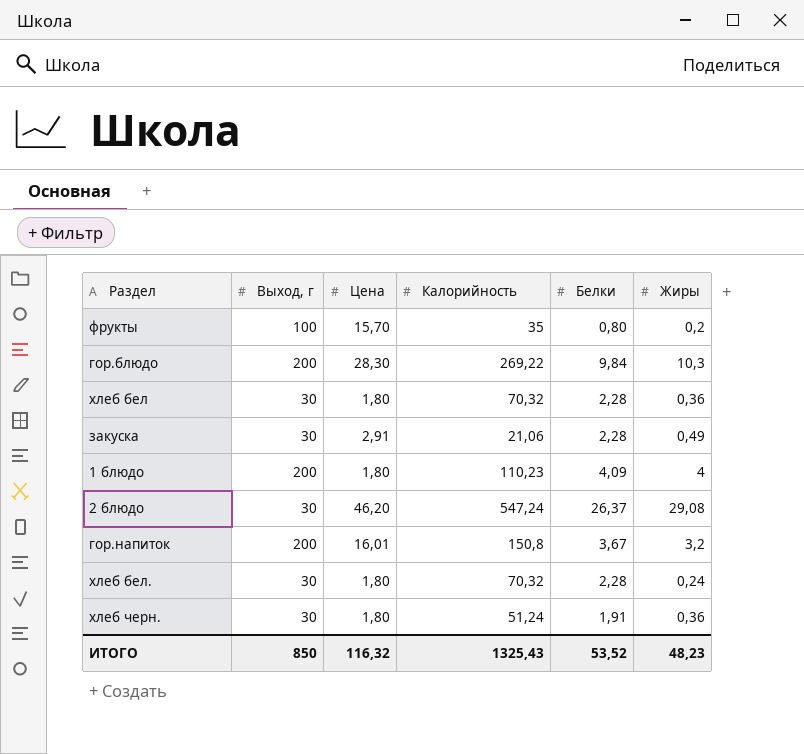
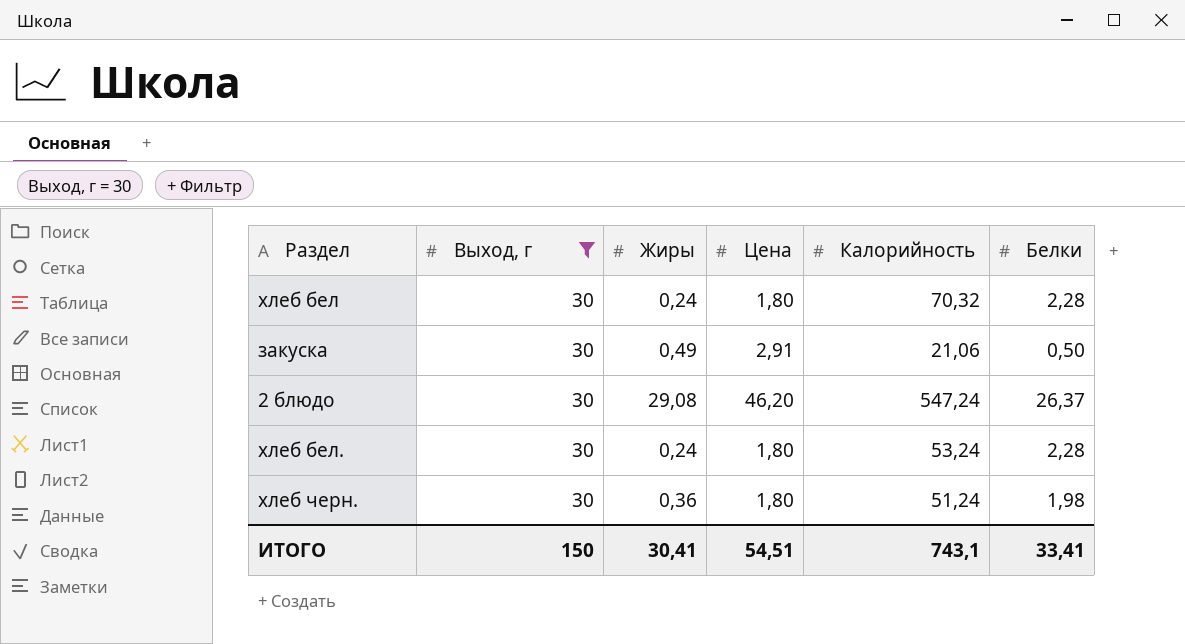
filter: none -> Выход, г = 30
column Жиры | position: 6 -> 3
хлеб бел | Жиры: 0,36 -> 0,24
закуска | Белки: 2,28 -> 0,50
хлеб бел. | Калорийность: 70,32 -> 53,24
хлеб черн. | Белки: 1,91 -> 1,98
ИТОГО | Выход, г: 850 -> 150
ИТОГО | Жиры: 48,23 -> 30,41
ИТОГО | Цена: 116,32 -> 54,51
ИТОГО | Калорийность: 1325,43 -> 743,1
ИТОГО | Белки: 53,52 -> 33,41

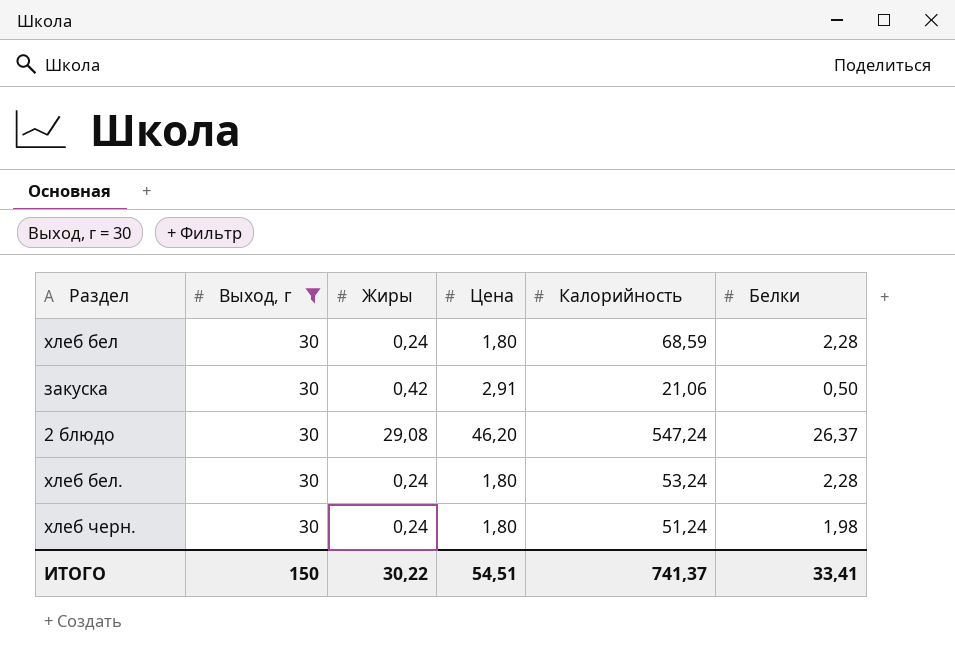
хлеб бел | Калорийность: 70,32 -> 68,59
закуска | Жиры: 0,49 -> 0,42
хлеб черн. | Жиры: 0,36 -> 0,24
ИТОГО | Жиры: 30,41 -> 30,22
ИТОГО | Калорийность: 743,1 -> 741,37

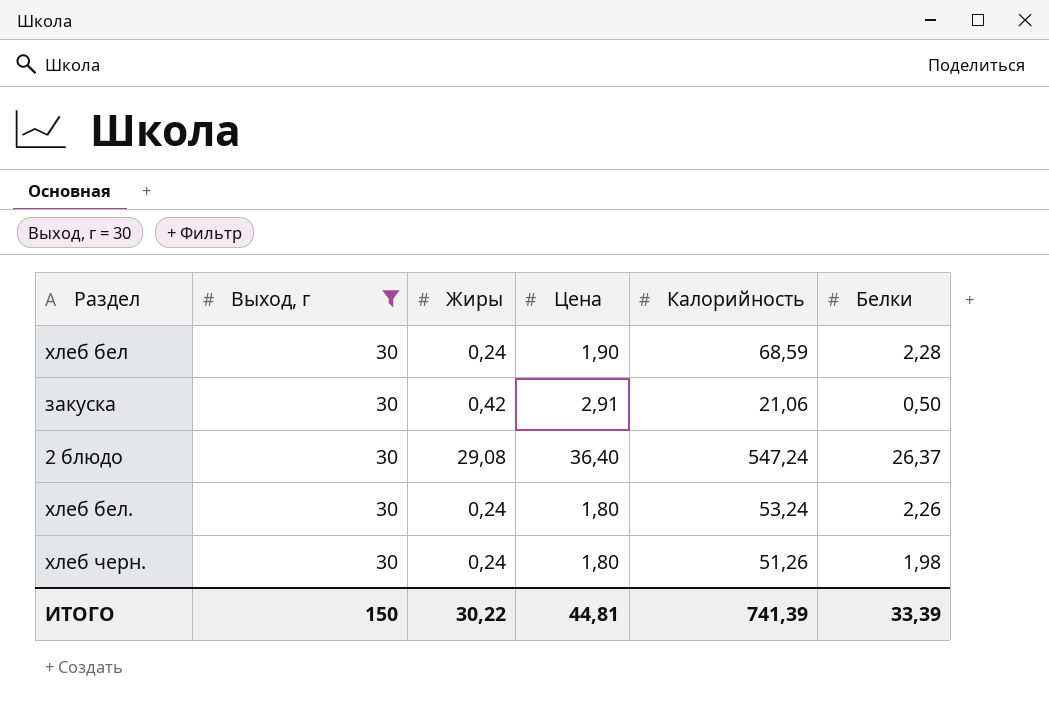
хлеб бел | Цена: 1,80 -> 1,90
2 блюдо | Цена: 46,20 -> 36,40
хлеб бел. | Белки: 2,28 -> 2,26
хлеб черн. | Калорийность: 51,24 -> 51,26
ИТОГО | Цена: 54,51 -> 44,81
ИТОГО | Калорийность: 741,37 -> 741,39
ИТОГО | Белки: 33,41 -> 33,39

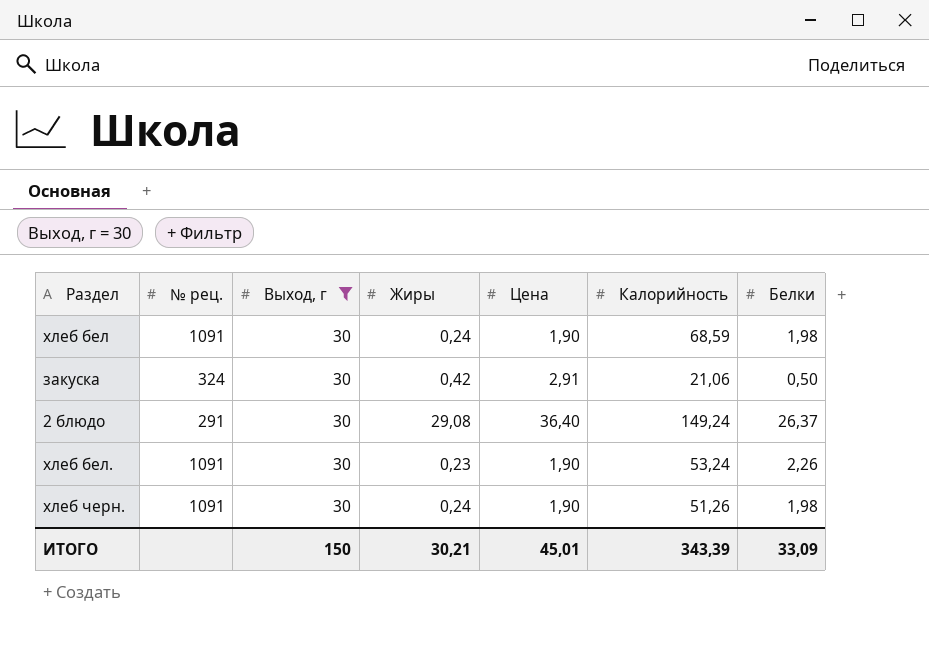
column № рец. | position: none -> 2
хлеб бел | Белки: 2,28 -> 1,98
2 блюдо | Калорийность: 547,24 -> 149,24
хлеб бел. | Жиры: 0,24 -> 0,23
хлеб бел. | Цена: 1,80 -> 1,90
хлеб черн. | Цена: 1,80 -> 1,90
ИТОГО | Жиры: 30,22 -> 30,21
ИТОГО | Цена: 44,81 -> 45,01
ИТОГО | Калорийность: 741,39 -> 343,39
ИТОГО | Белки: 33,39 -> 33,09

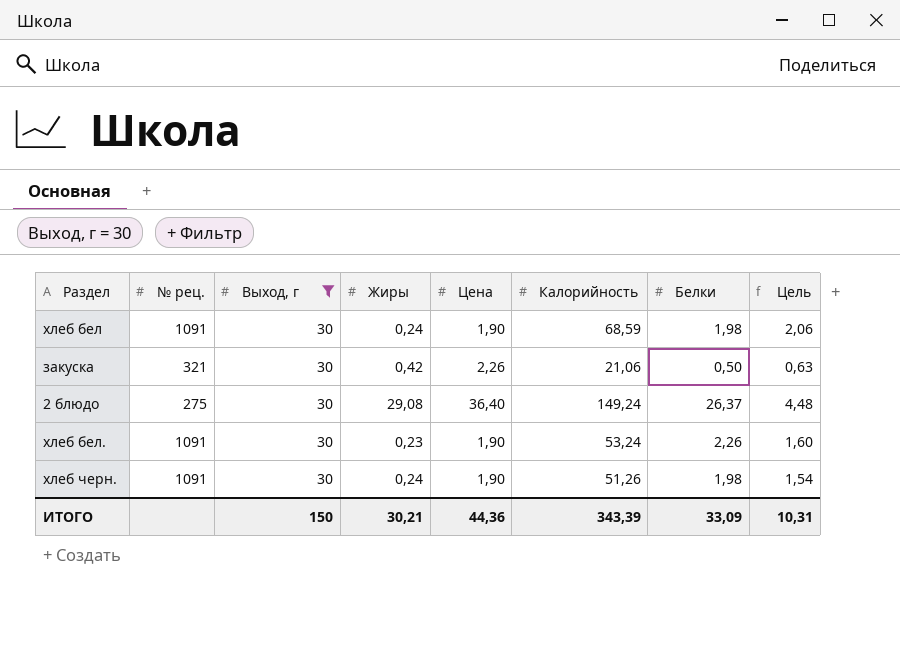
column Цель | formula: none -> [Калорийность] * 0,03
закуска | № рец.: 324 -> 321
закуска | Цена: 2,91 -> 2,26
2 блюдо | № рец.: 291 -> 275
ИТОГО | Цена: 45,01 -> 44,36

